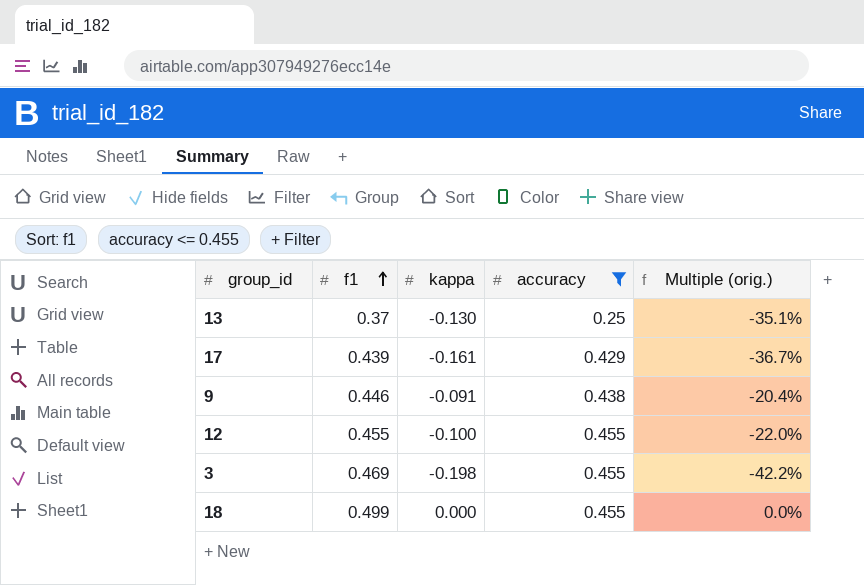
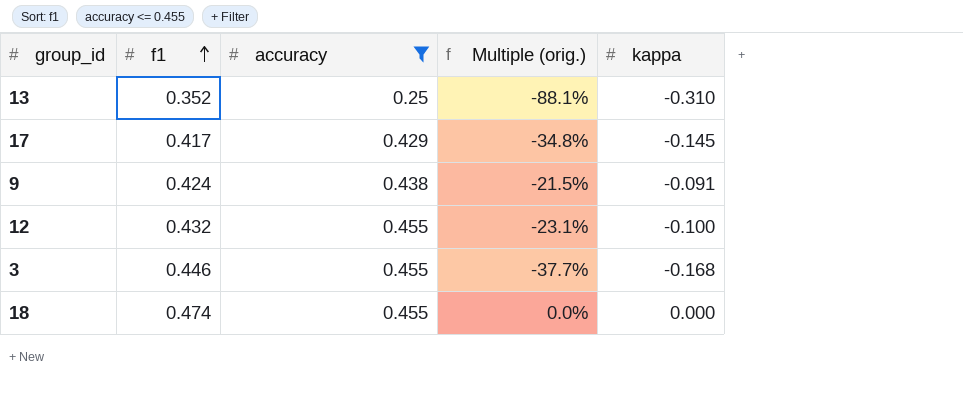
column kappa | position: 3 -> 5
13 | f1: 0.37 -> 0.352
13 | Multiple (orig.): -35.1% -> -88.1%
13 | kappa: -0.130 -> -0.310
17 | f1: 0.439 -> 0.417
17 | Multiple (orig.): -36.7% -> -34.8%
17 | kappa: -0.161 -> -0.145
9 | f1: 0.446 -> 0.424
9 | Multiple (orig.): -20.4% -> -21.5%
12 | f1: 0.455 -> 0.432
12 | Multiple (orig.): -22.0% -> -23.1%
3 | f1: 0.469 -> 0.446
3 | Multiple (orig.): -42.2% -> -37.7%
3 | kappa: -0.198 -> -0.168
18 | f1: 0.499 -> 0.474

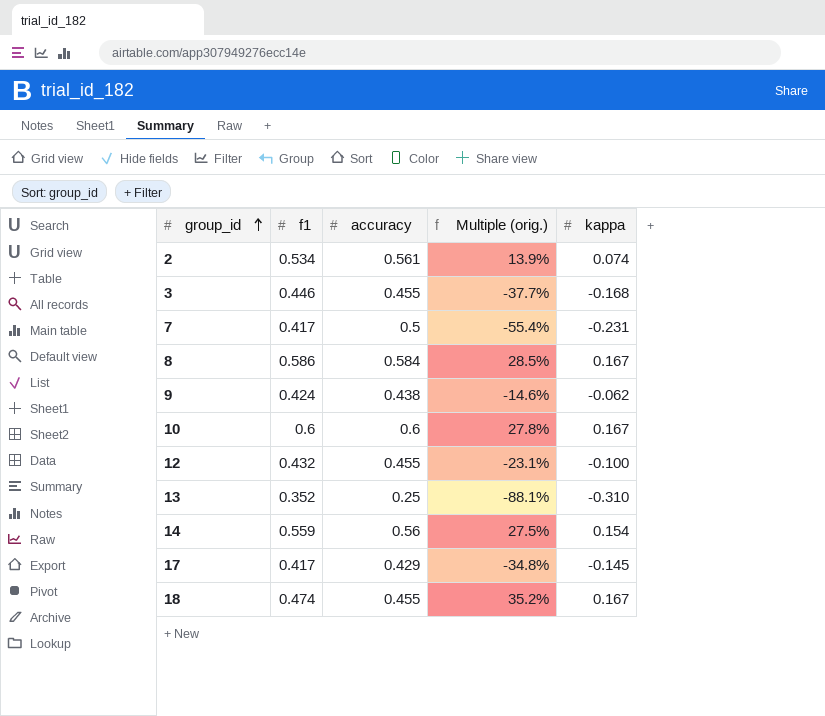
filter: accuracy <= 0.455 -> none
row order: f1 ascending -> group_id ascending
9 | Multiple (orig.): -21.5% -> -14.6%
9 | kappa: -0.091 -> -0.062
18 | Multiple (orig.): 0.0% -> 35.2%
18 | kappa: 0.000 -> 0.167

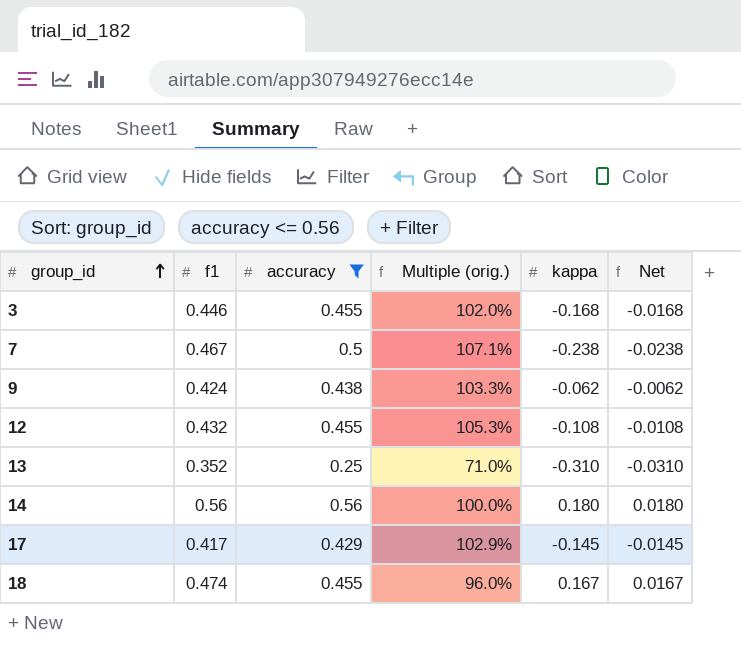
filter: none -> accuracy <= 0.56
column Multiple (orig.) | formula: [kappa] / [f1] -> [accuracy] / [f1]
column Net | formula: none -> [kappa] * 0.1
7 | f1: 0.417 -> 0.467
7 | kappa: -0.231 -> -0.238
12 | kappa: -0.100 -> -0.108
14 | f1: 0.559 -> 0.56
14 | kappa: 0.154 -> 0.180

